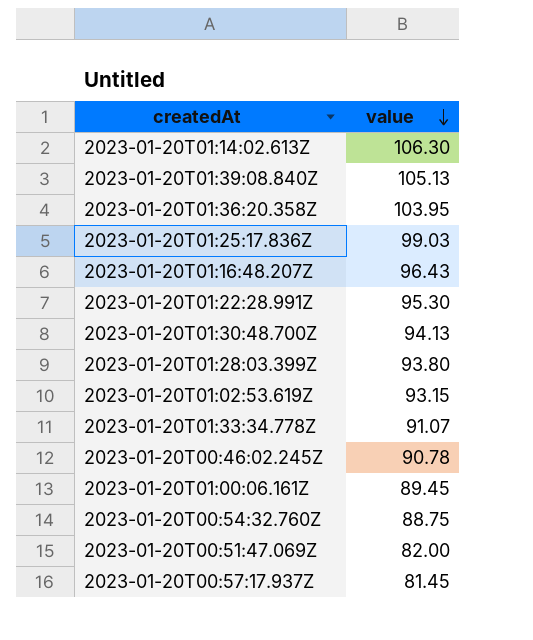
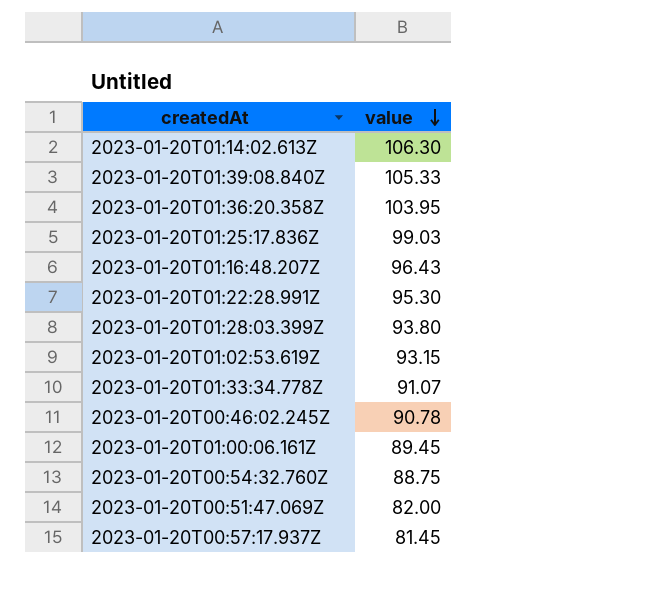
row 2023-01-20T01:30:48.700Z: 94.13 -> none
2023-01-20T01:39:08.840Z | value: 105.13 -> 105.33

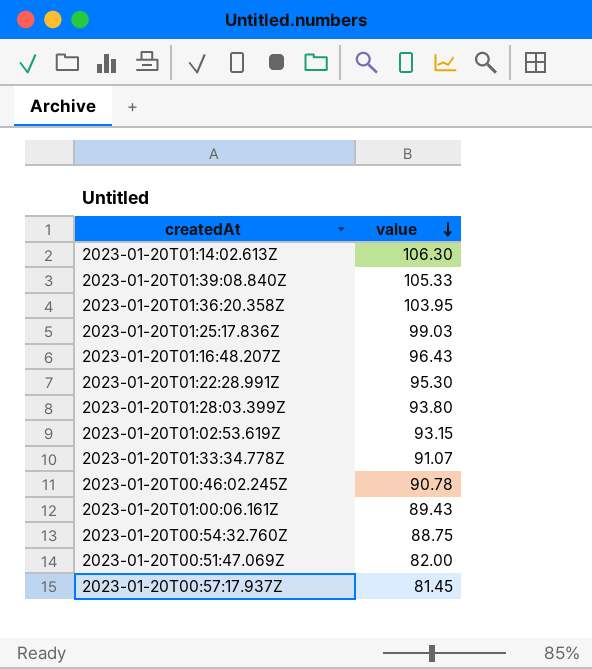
2023-01-20T01:00:06.161Z | value: 89.45 -> 89.43

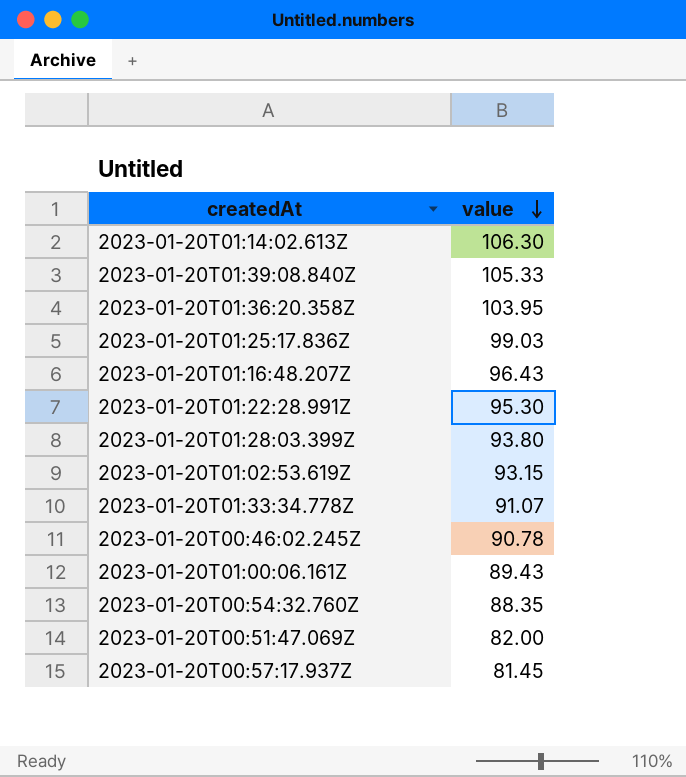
2023-01-20T00:54:32.760Z | value: 88.75 -> 88.35

